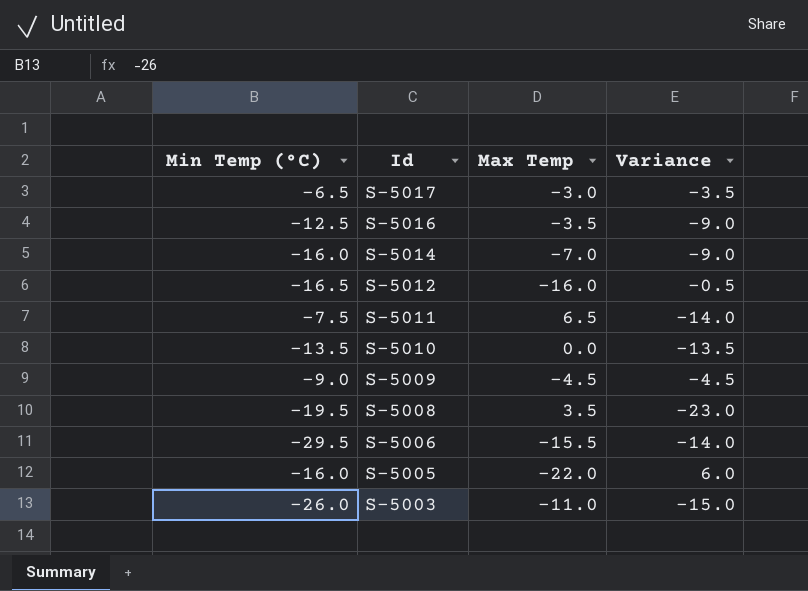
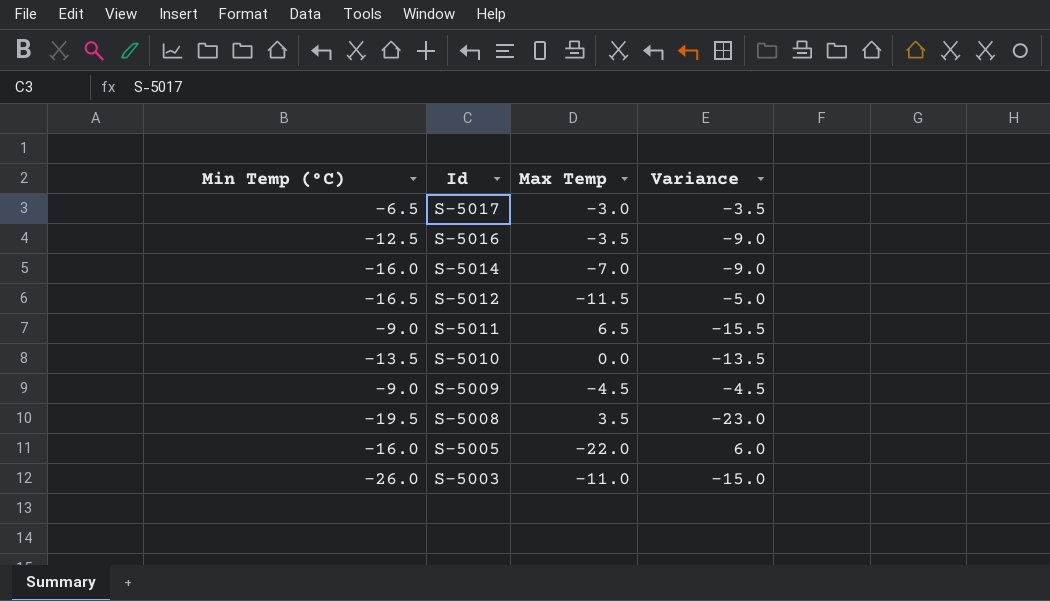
row S-5006: -29.5 | -15.5 | -14.0 -> none
S-5012 | Max Temp: -16.0 -> -11.5
S-5012 | Variance: -0.5 -> -5.0
S-5011 | Min Temp (°C): -7.5 -> -9.0
S-5011 | Variance: -14.0 -> -15.5

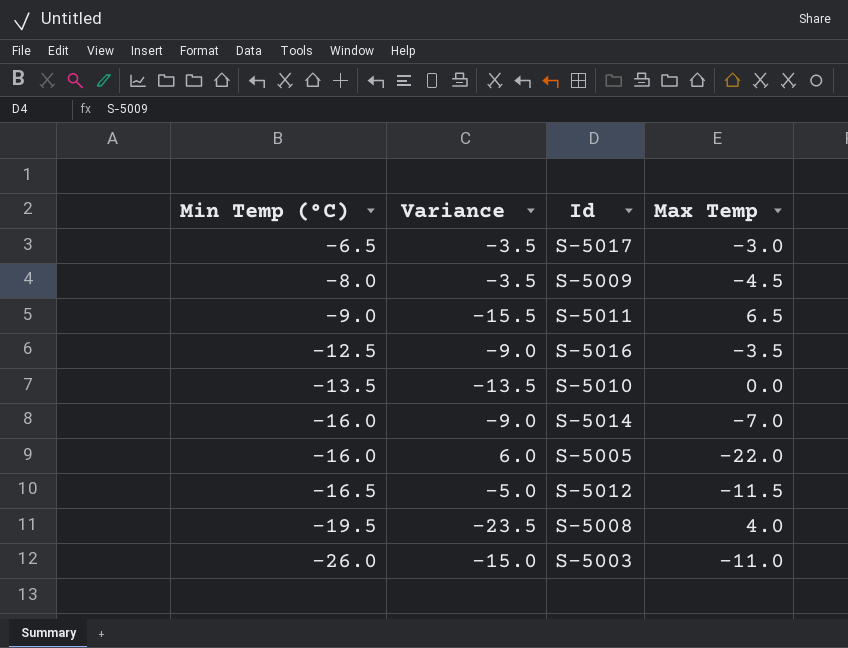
row order: Id descending -> Min Temp (°C) descending
column Variance | position: 4 -> 2
S-5009 | Min Temp (°C): -9.0 -> -8.0
S-5009 | Variance: -4.5 -> -3.5
S-5008 | Variance: -23.0 -> -23.5
S-5008 | Max Temp: 3.5 -> 4.0

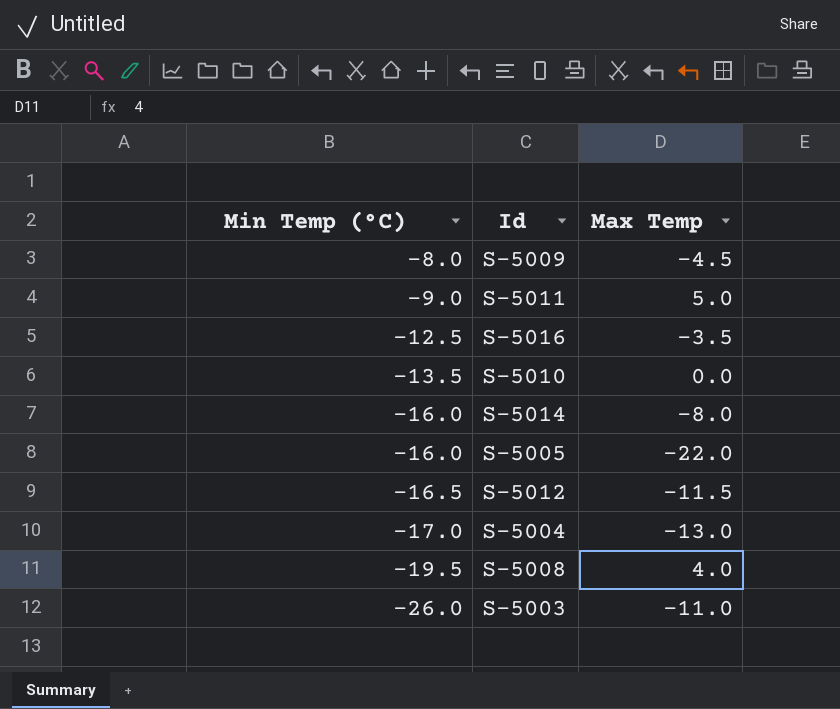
column Variance | formula: [Min Temp (°C)] - [Max Temp] -> none
row S-5017: -6.5 | -3.5 | -3.0 -> none
S-5011 | Max Temp: 6.5 -> 5.0
S-5014 | Max Temp: -7.0 -> -8.0
row S-5004: none -> -17.0 | -13.0

